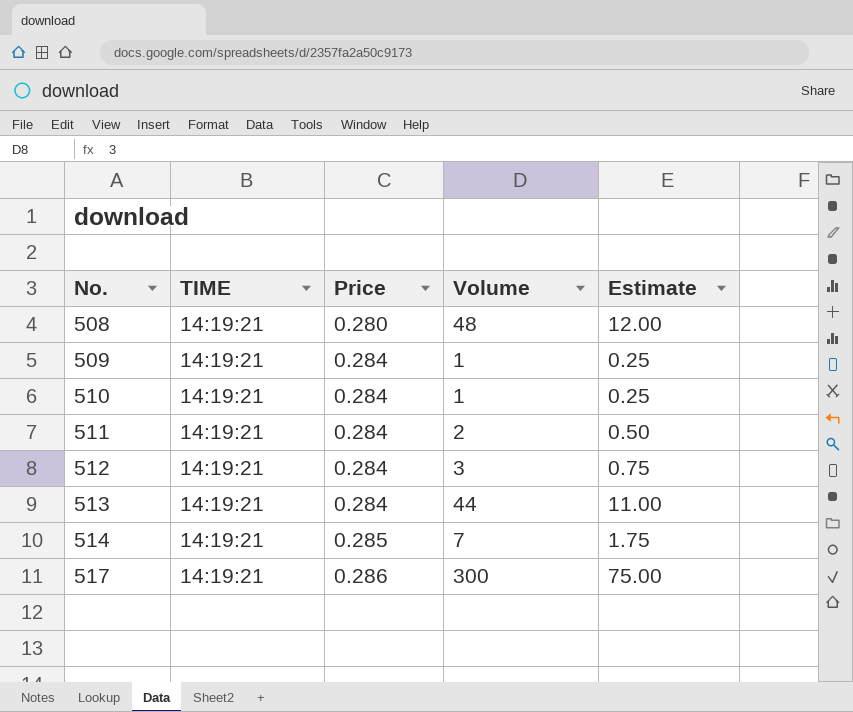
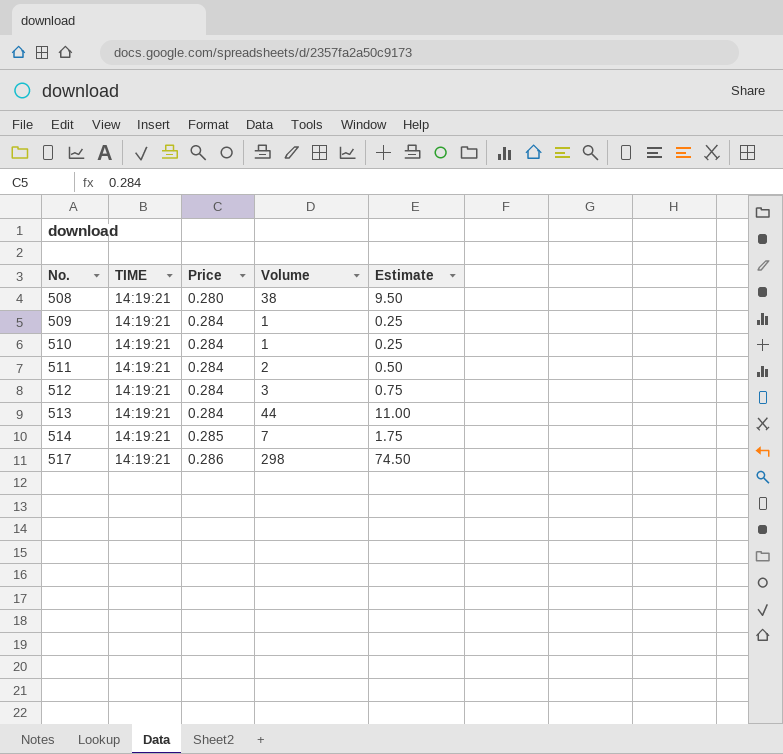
508 | Volume: 48 -> 38
508 | Estimate: 12.00 -> 9.50
517 | Volume: 300 -> 298
517 | Estimate: 75.00 -> 74.50

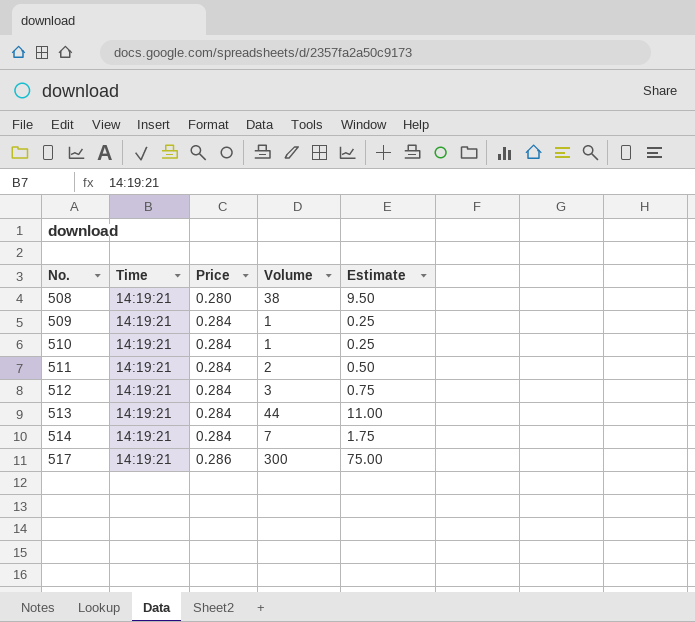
column name: TIME -> Time
514 | Price: 0.285 -> 0.284
517 | Volume: 298 -> 300
517 | Estimate: 74.50 -> 75.00

